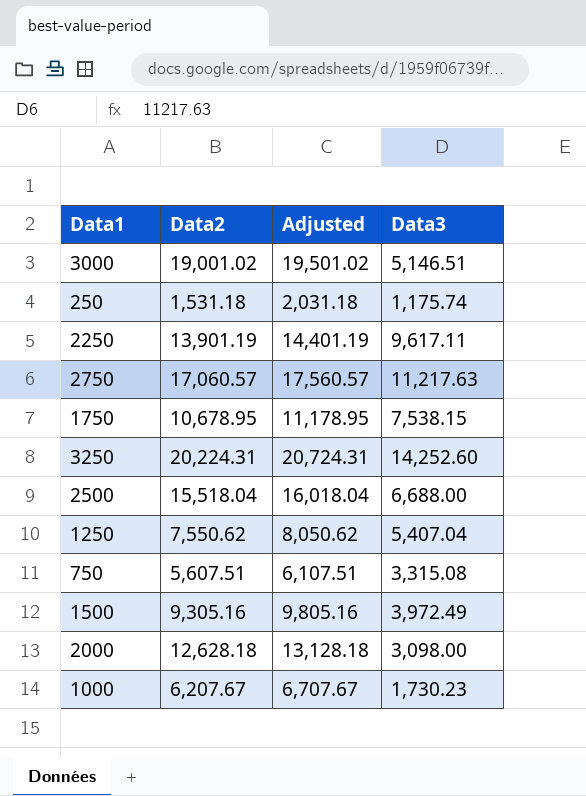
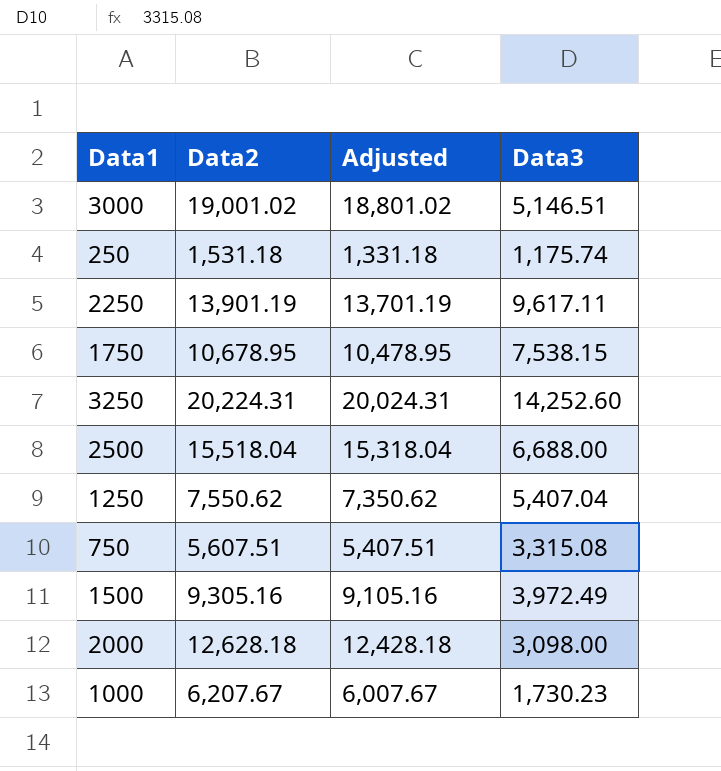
column Adjusted | formula: [Data2] + 500 -> [Data2] - 200
row 2750: 17,060.57 | 17,560.57 | 11,217.63 -> none

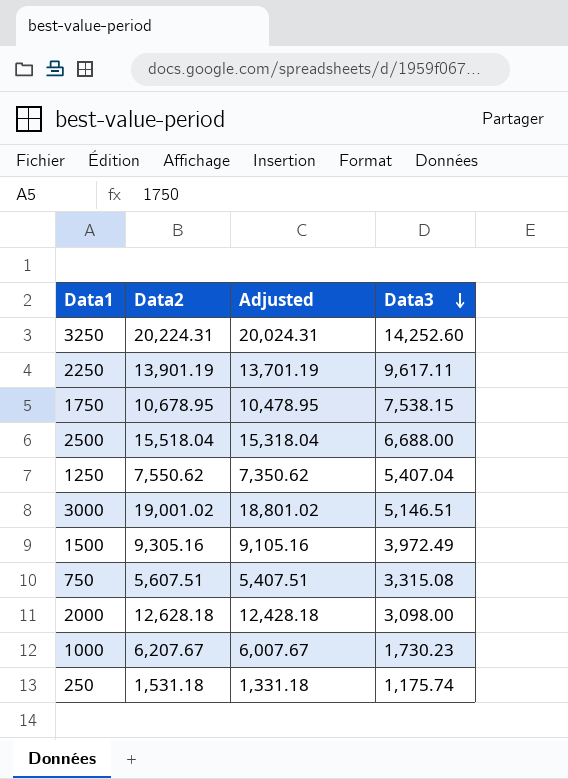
row order: none -> Data3 descending

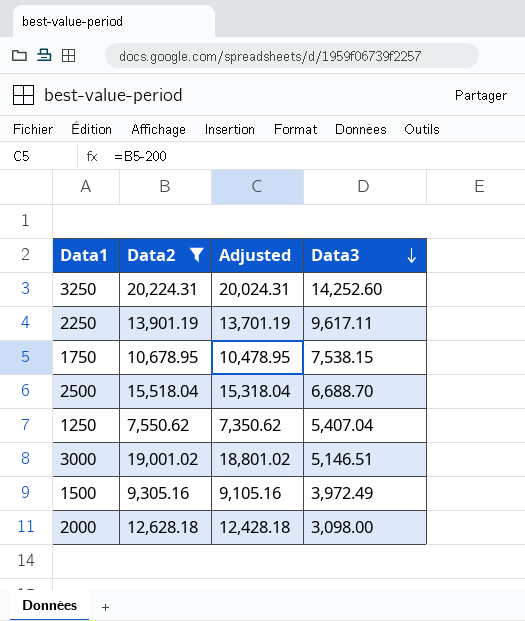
filter: none -> Data2 >= 7,550.62
2500 | Data3: 6,688.00 -> 6,688.70

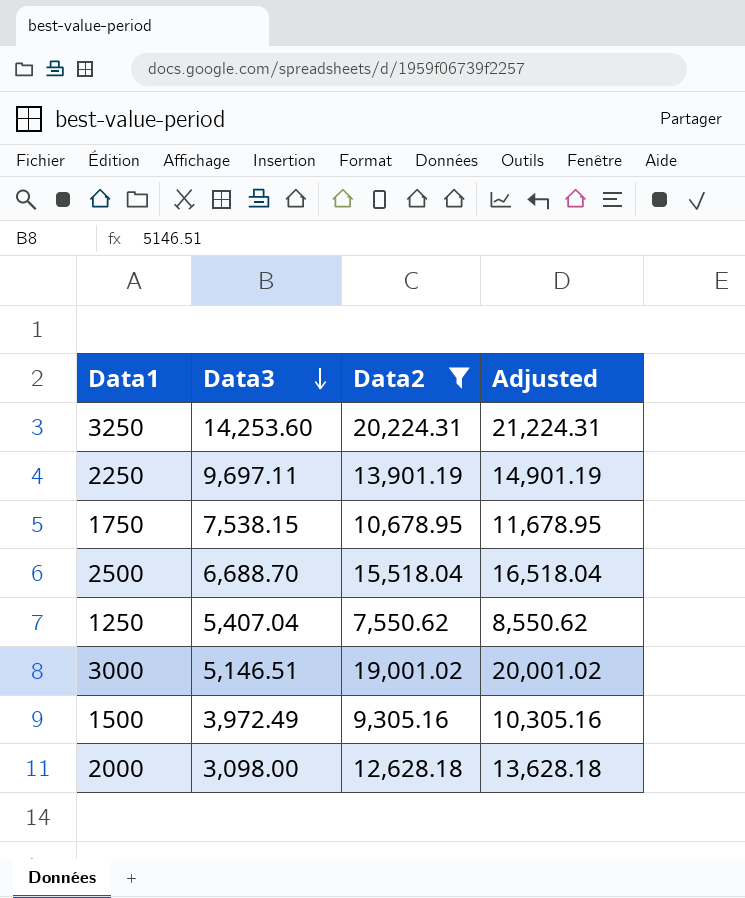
column Data3 | position: 4 -> 2
column Adjusted | formula: [Data2] - 200 -> [Data2] + 1000
3250 | Data3: 14,252.60 -> 14,253.60
2250 | Data3: 9,617.11 -> 9,697.11

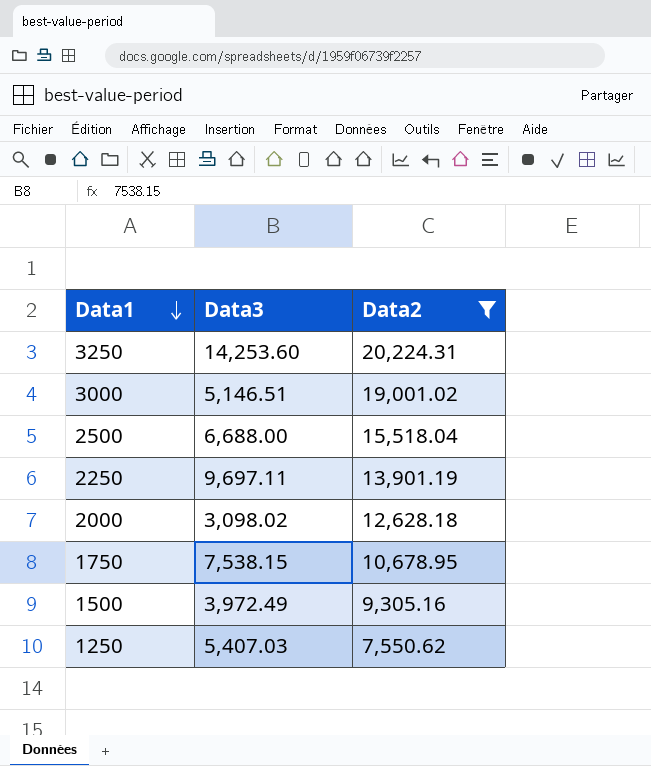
row order: Data3 descending -> Data1 descending
column Adjusted | formula: [Data2] + 1000 -> none
2500 | Data3: 6,688.70 -> 6,688.00
2000 | Data3: 3,098.00 -> 3,098.02
1250 | Data3: 5,407.04 -> 5,407.03

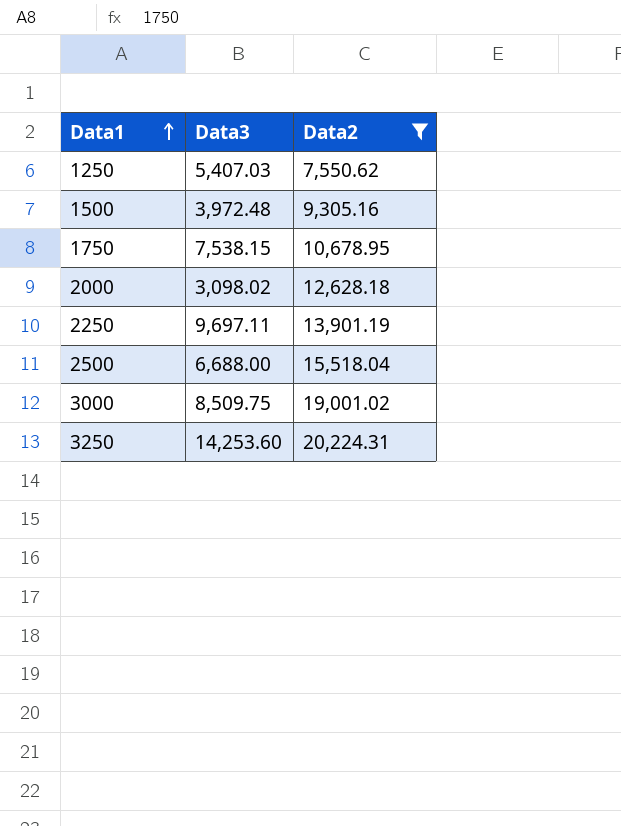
row order: Data1 descending -> Data1 ascending
1500 | Data3: 3,972.49 -> 3,972.48
3000 | Data3: 5,146.51 -> 8,509.75

